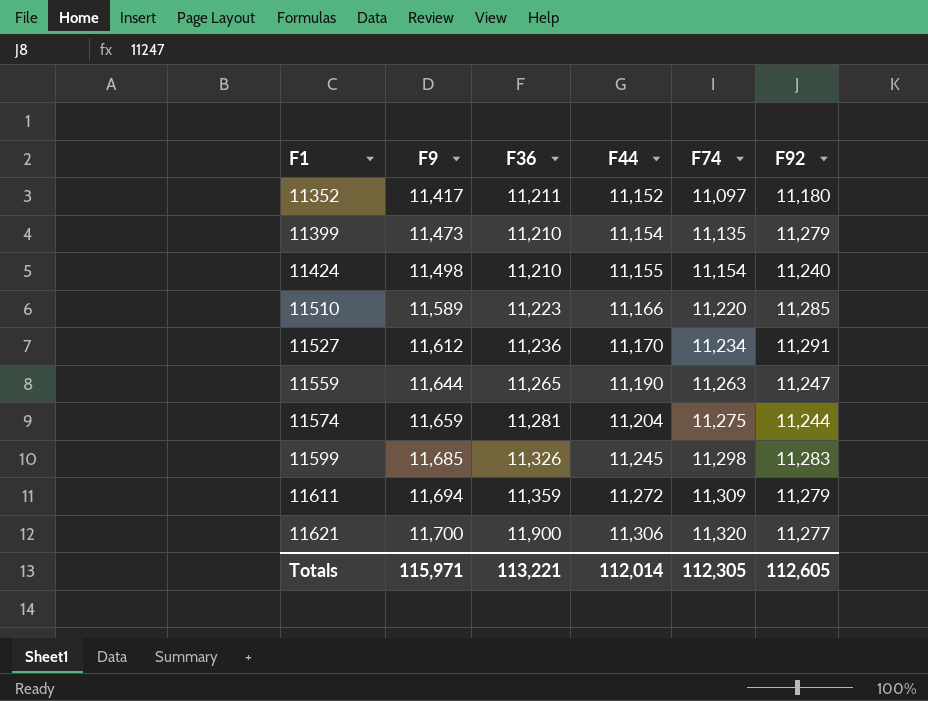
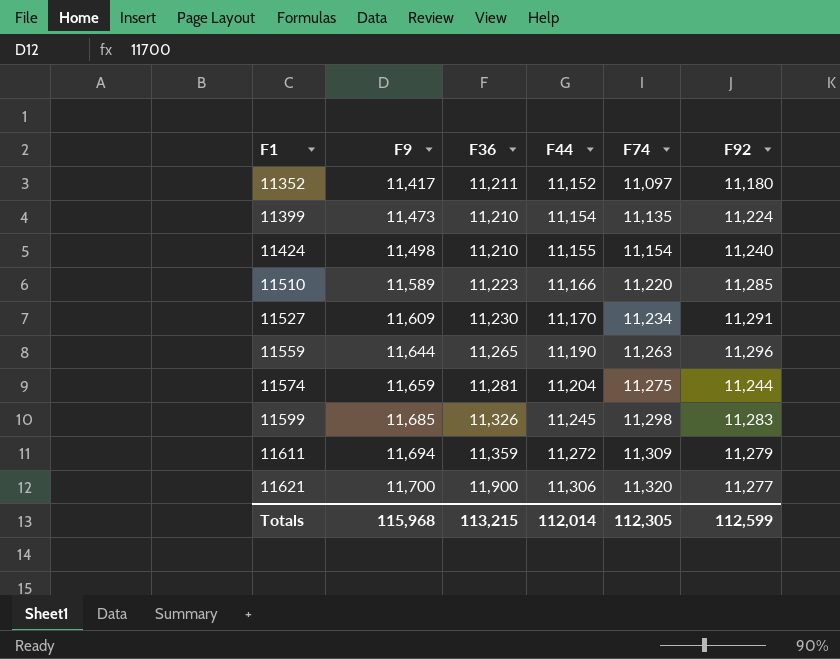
11399 | F92: 11,279 -> 11,224
11527 | F9: 11,612 -> 11,609
11527 | F36: 11,236 -> 11,230
11559 | F92: 11,247 -> 11,296
Totals | F9: 115,971 -> 115,968
Totals | F36: 113,221 -> 113,215
Totals | F92: 112,605 -> 112,599

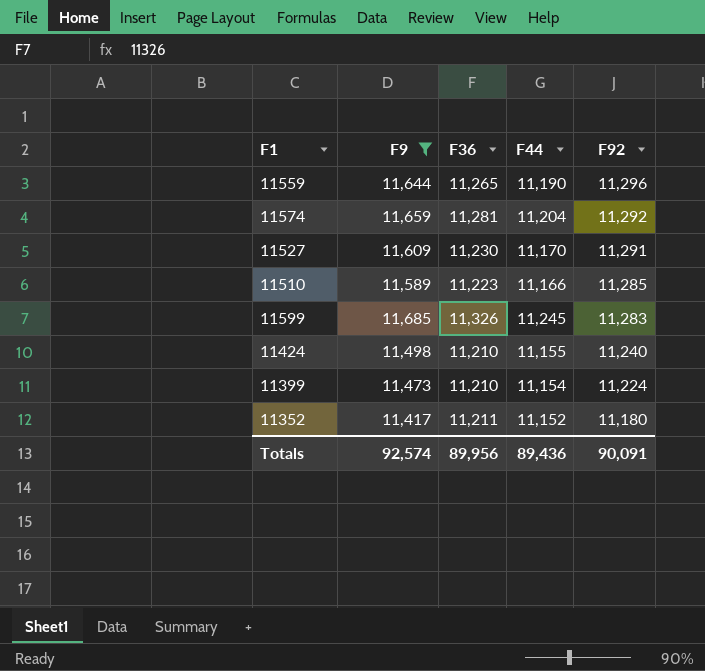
filter: none -> F9 <= 11,685
row order: F1 ascending -> F92 descending
column F74 | position: 5 -> none
11574 | F92: 11,244 -> 11,292
Totals | F9: 115,968 -> 92,574
Totals | F36: 113,215 -> 89,956
Totals | F44: 112,014 -> 89,436
Totals | F92: 112,599 -> 90,091

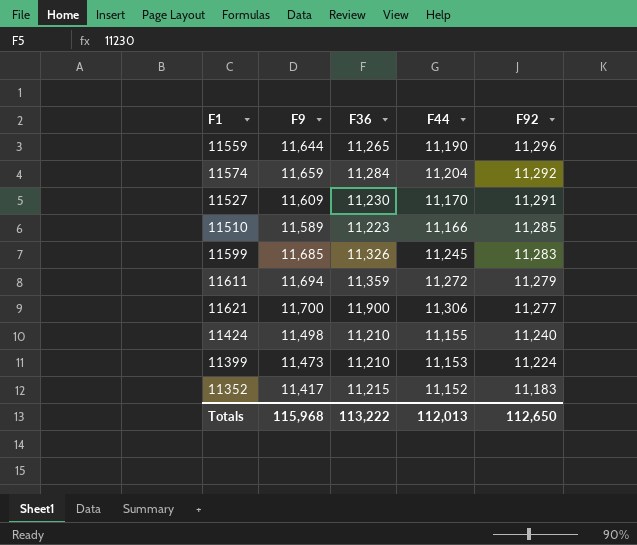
filter: F9 <= 11,685 -> none
11574 | F36: 11,281 -> 11,284
11399 | F44: 11,154 -> 11,153
11352 | F36: 11,211 -> 11,215
11352 | F92: 11,180 -> 11,183
Totals | F9: 92,574 -> 115,968
Totals | F36: 89,956 -> 113,222
Totals | F44: 89,436 -> 112,013
Totals | F92: 90,091 -> 112,650

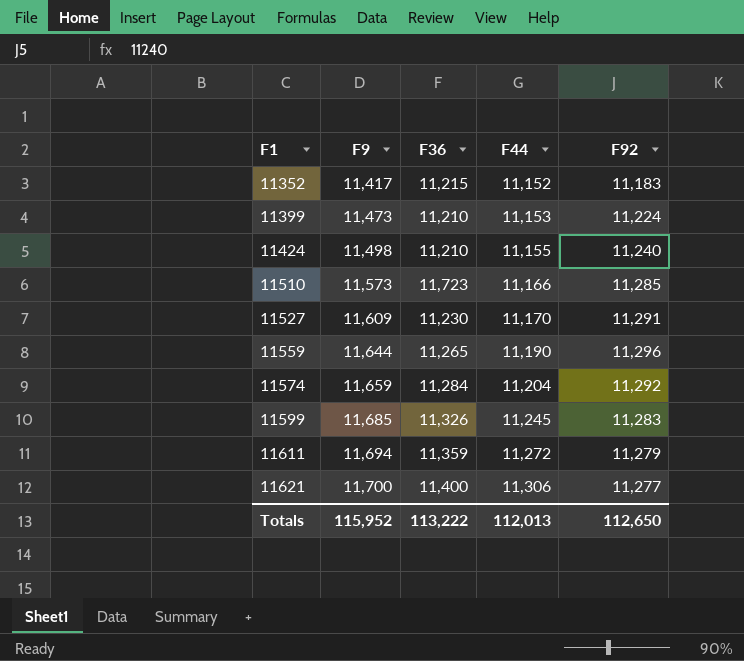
row order: F92 descending -> F1 ascending
11510 | F9: 11,589 -> 11,573
11510 | F36: 11,223 -> 11,723
11621 | F36: 11,900 -> 11,400
Totals | F9: 115,968 -> 115,952

